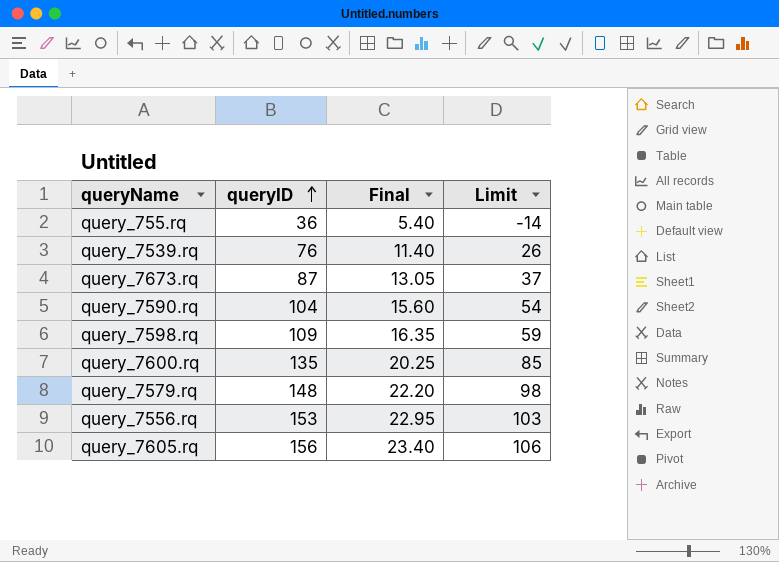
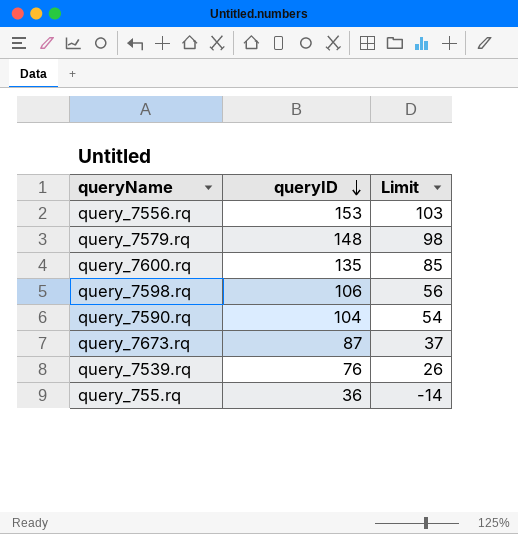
row order: queryID ascending -> queryID descending
column Final | formula: [queryID] * 0.15 -> none
row query_7605.rq: 156 | 23.40 | 106 -> none
query_7598.rq | queryID: 109 -> 106
query_7598.rq | Limit: 59 -> 56

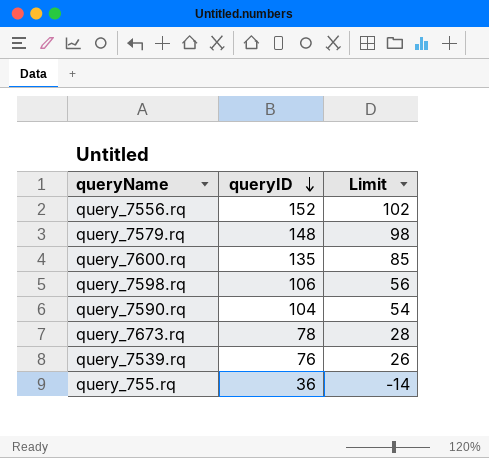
query_7556.rq | queryID: 153 -> 152
query_7556.rq | Limit: 103 -> 102
query_7673.rq | queryID: 87 -> 78
query_7673.rq | Limit: 37 -> 28

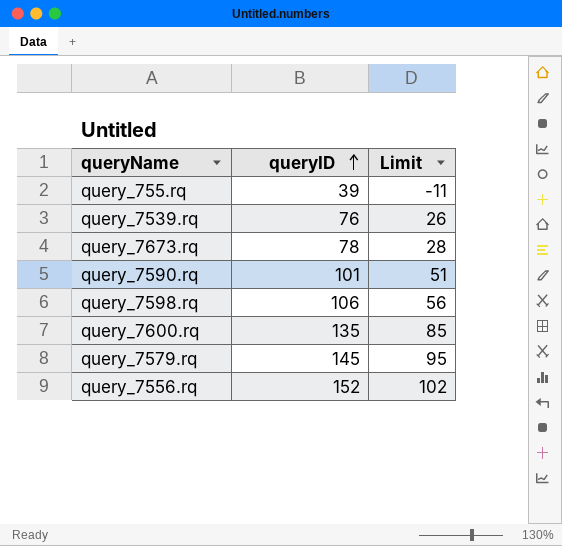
row order: queryID descending -> queryID ascending
query_755.rq | queryID: 36 -> 39
query_755.rq | Limit: -14 -> -11
query_7590.rq | queryID: 104 -> 101
query_7590.rq | Limit: 54 -> 51
query_7579.rq | queryID: 148 -> 145
query_7579.rq | Limit: 98 -> 95

